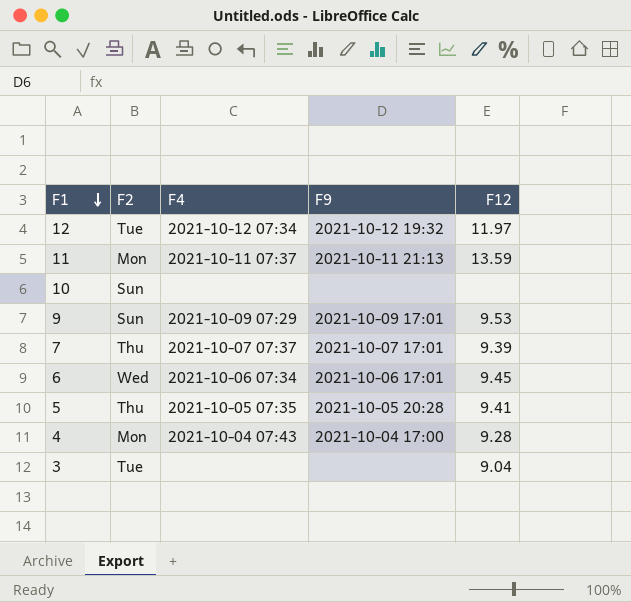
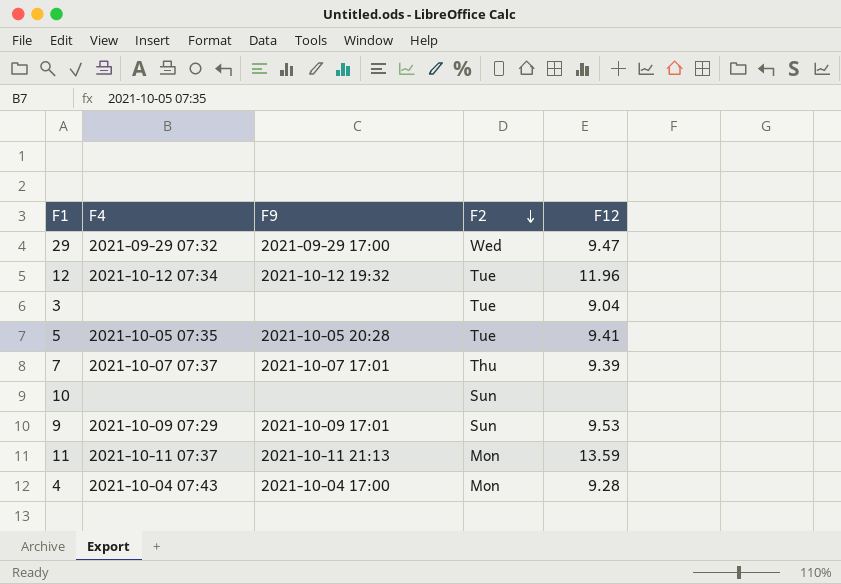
row order: F1 descending -> F2 descending
column F2 | position: 2 -> 4
row 6: Wed | 2021-10-06 07:34 | 2021-10-06 17:01 | 9.45 -> none
row 29: none -> 2021-09-29 07:32 | 2021-09-29 17:00 | Wed | 9.47
12 | F12: 11.97 -> 11.96
5 | F2: Thu -> Tue

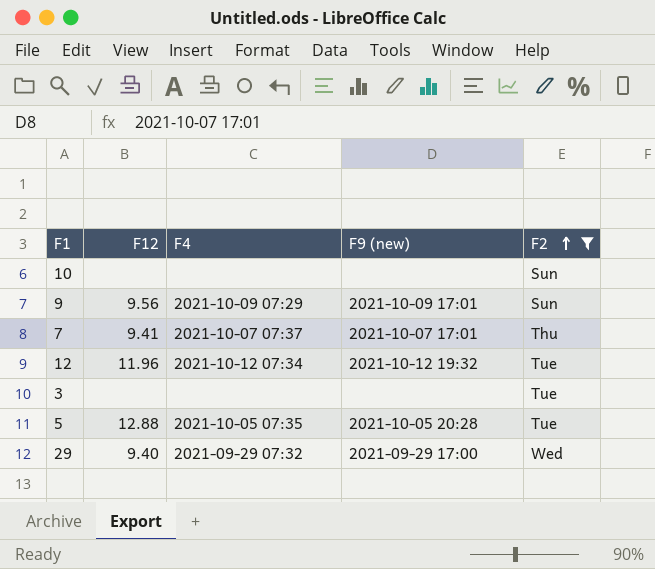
filter: none -> F2 != Mon
row order: F2 descending -> F2 ascending
column F12 | position: 5 -> 2
column name: F9 -> F9 (new)
9 | F12: 9.53 -> 9.56
7 | F12: 9.39 -> 9.41
3 | F12: 9.04 -> none
5 | F12: 9.41 -> 12.88
29 | F12: 9.47 -> 9.40

